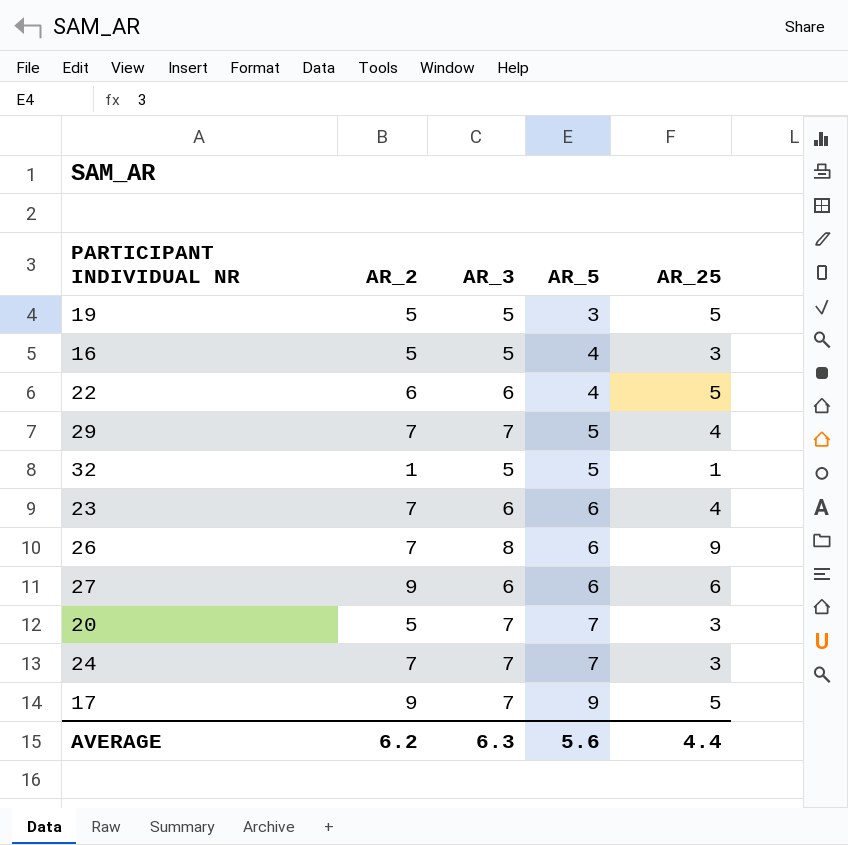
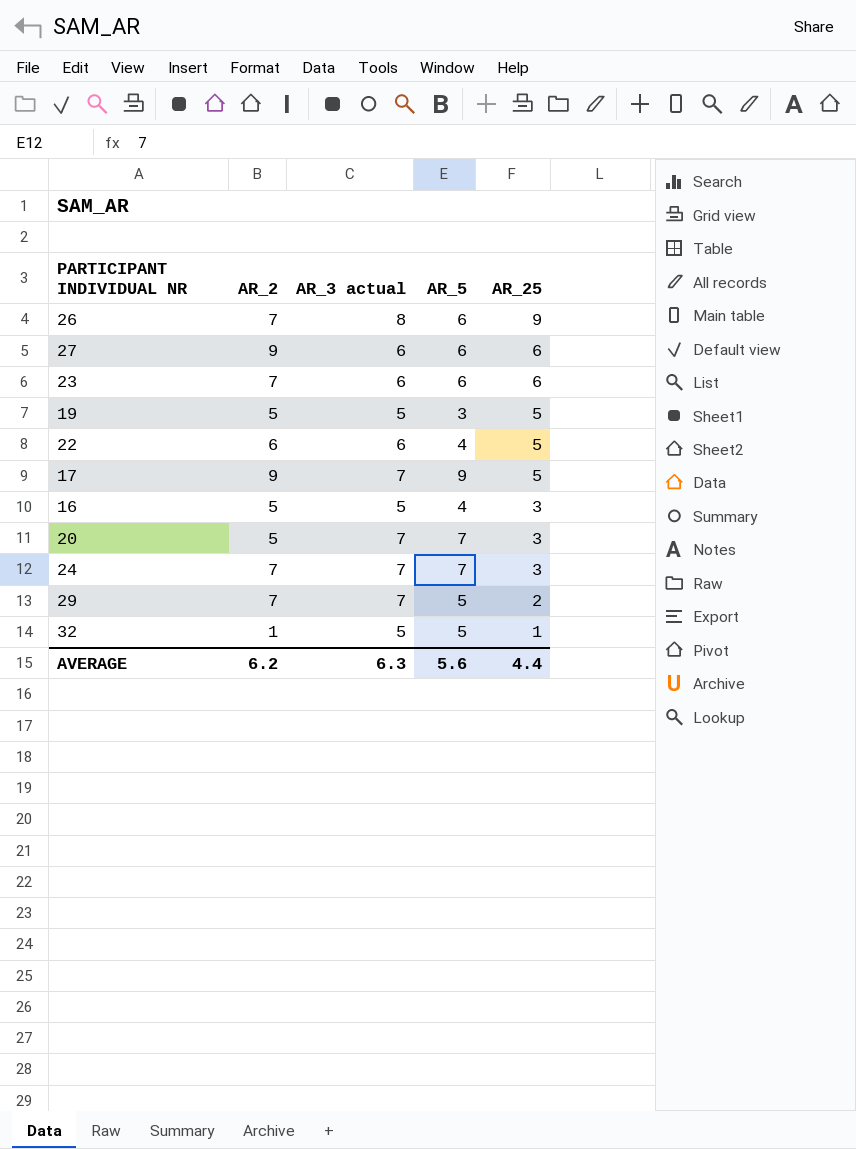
row order: AR_5 ascending -> AR_25 descending
column name: AR_3 -> AR_3 actual
23 | AR_25: 4 -> 6
29 | AR_25: 4 -> 2

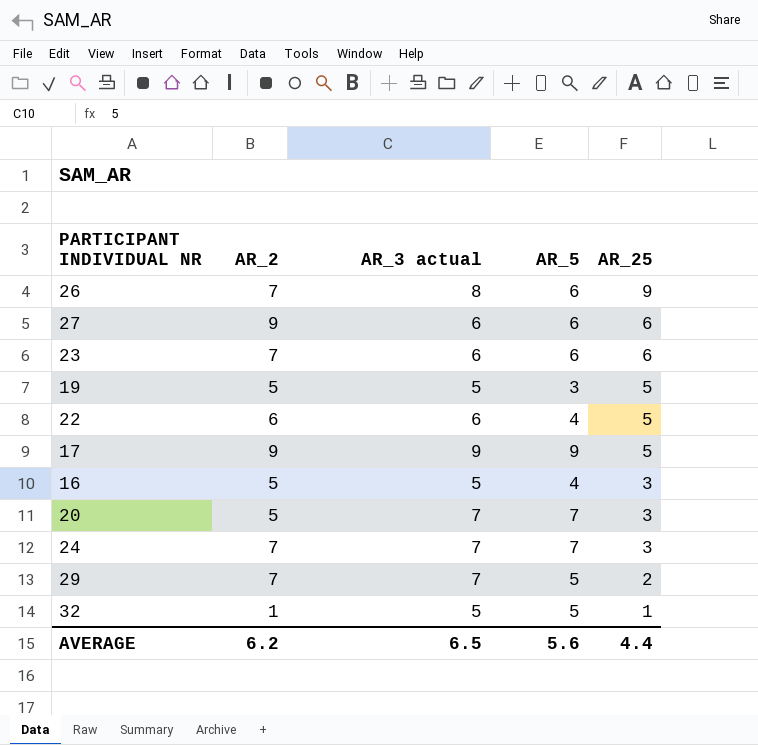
17 | AR_3 actual: 7 -> 9
AVERAGE | AR_3 actual: 6.3 -> 6.5

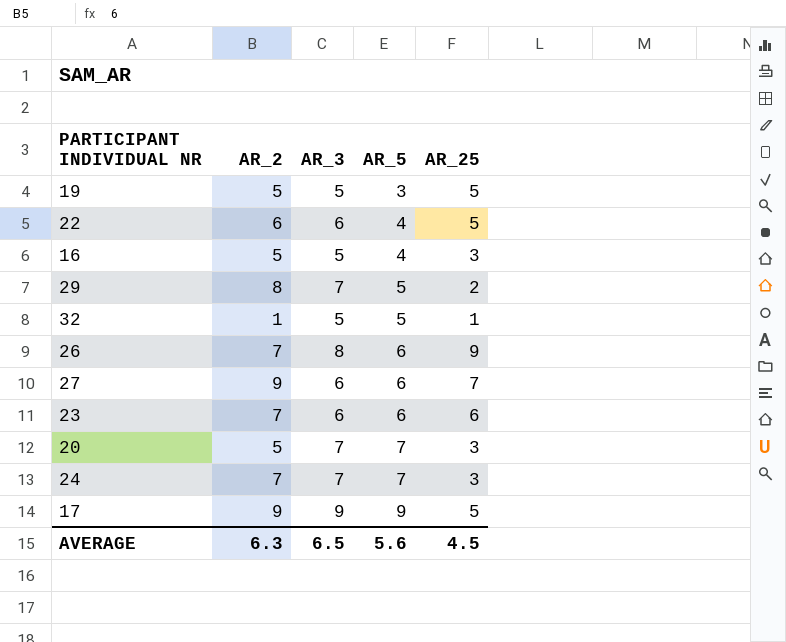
row order: AR_25 descending -> AR_5 ascending
column name: AR_3 actual -> AR_3
29 | AR_2: 7 -> 8
27 | AR_25: 6 -> 7
AVERAGE | AR_2: 6.2 -> 6.3
AVERAGE | AR_25: 4.4 -> 4.5

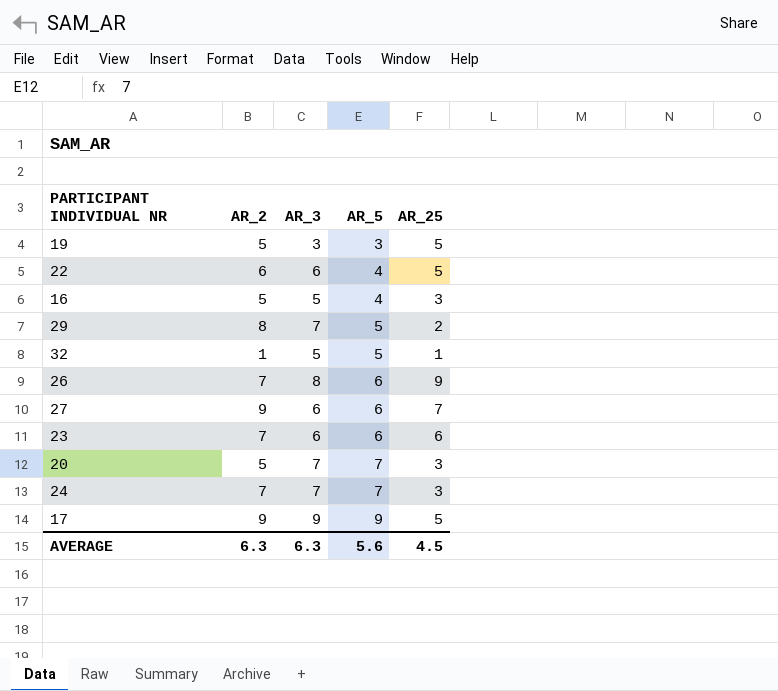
19 | AR_3: 5 -> 3
AVERAGE | AR_3: 6.5 -> 6.3

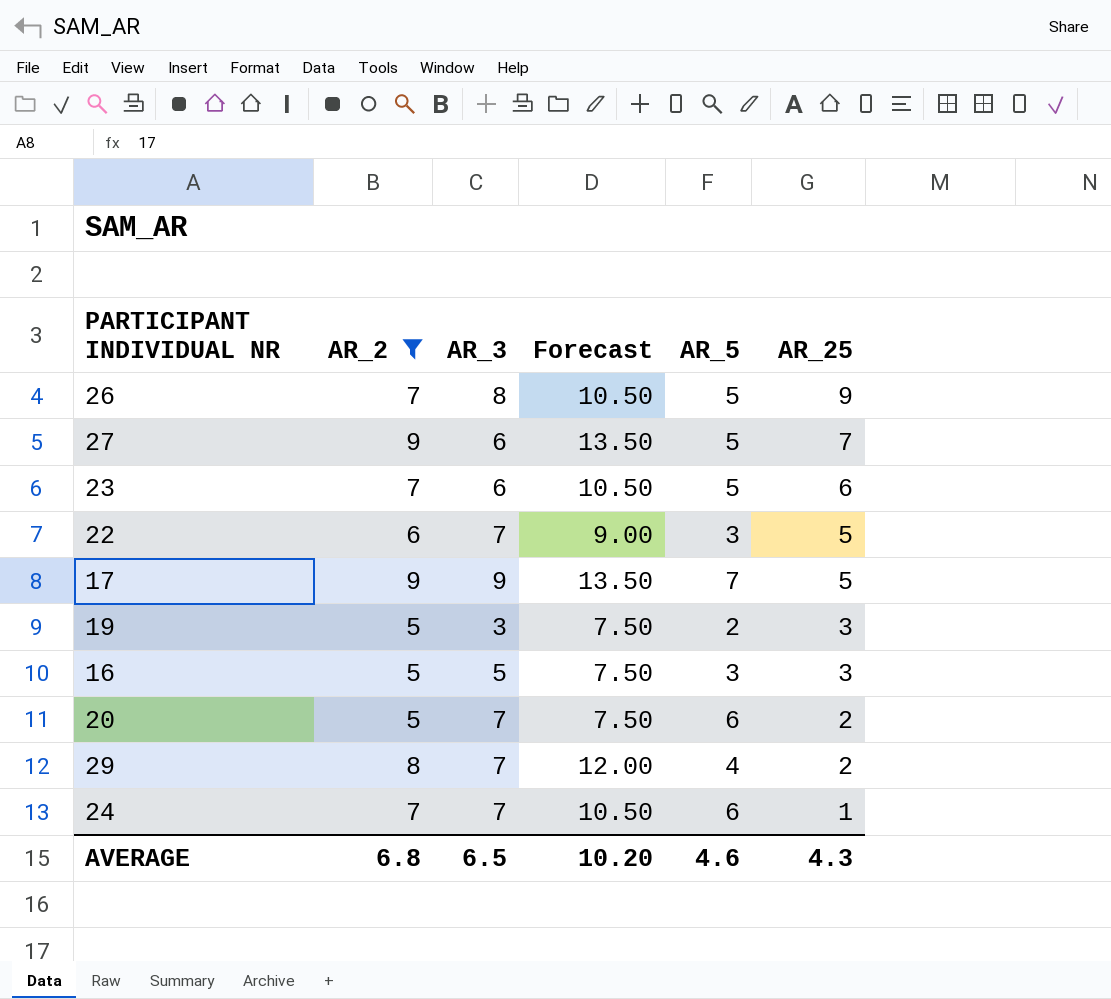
filter: none -> AR_2 != 1
row order: AR_5 ascending -> AR_25 descending
column Forecast | formula: none -> [AR_2] * 1.5
26 | AR_5: 6 -> 5
27 | AR_5: 6 -> 5
23 | AR_5: 6 -> 5
22 | AR_3: 6 -> 7
22 | AR_5: 4 -> 3
17 | AR_5: 9 -> 7
19 | AR_5: 3 -> 2
19 | AR_25: 5 -> 3
16 | AR_5: 4 -> 3
20 | AR_5: 7 -> 6
20 | AR_25: 3 -> 2
29 | AR_5: 5 -> 4
24 | AR_5: 7 -> 6
24 | AR_25: 3 -> 1
AVERAGE | AR_2: 6.3 -> 6.8
AVERAGE | AR_3: 6.3 -> 6.5
AVERAGE | AR_5: 5.6 -> 4.6
AVERAGE | AR_25: 4.5 -> 4.3

